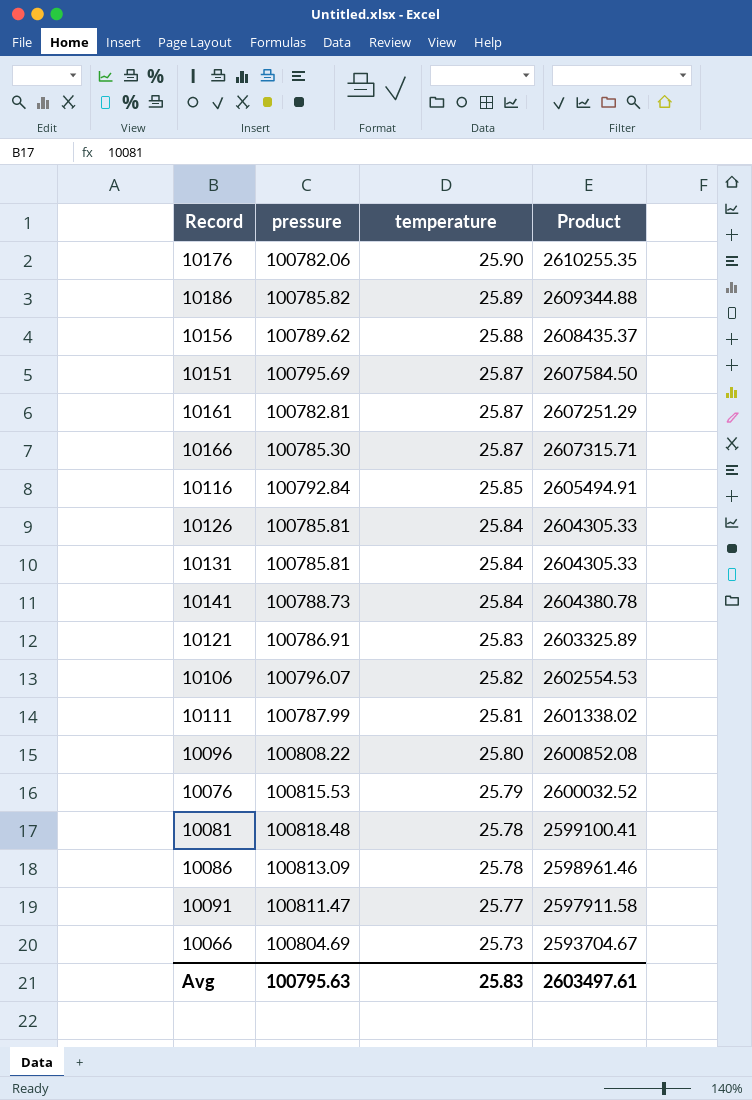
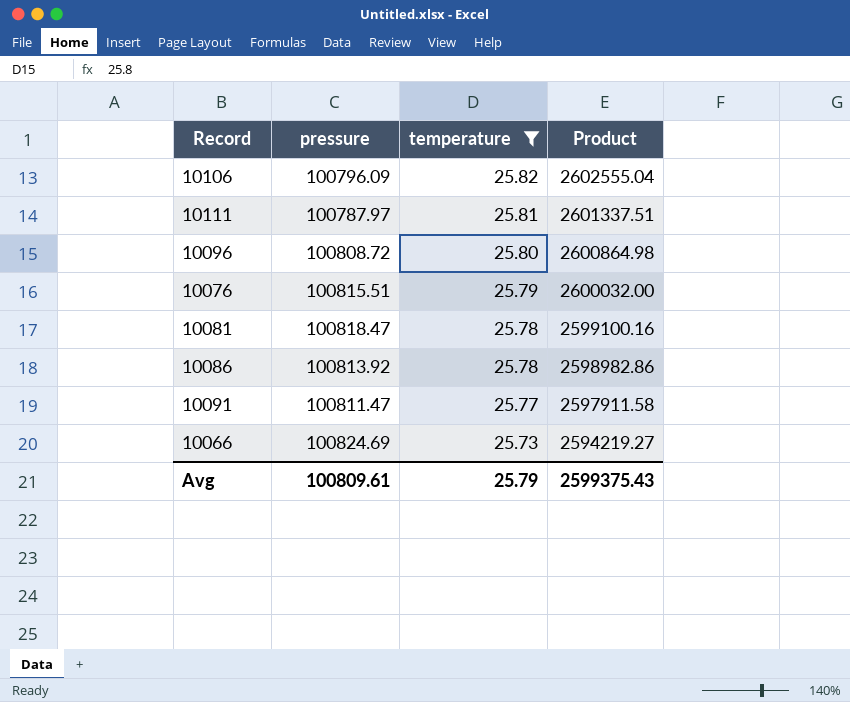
filter: none -> temperature <= 25.82
10106 | pressure: 100796.07 -> 100796.09
10106 | Product: 2602554.53 -> 2602555.04
10111 | pressure: 100787.99 -> 100787.97
10111 | Product: 2601338.02 -> 2601337.51
10096 | pressure: 100808.22 -> 100808.72
10096 | Product: 2600852.08 -> 2600864.98
10076 | pressure: 100815.53 -> 100815.51
10076 | Product: 2600032.52 -> 2600032.00
10081 | pressure: 100818.48 -> 100818.47
10081 | Product: 2599100.41 -> 2599100.16
10086 | pressure: 100813.09 -> 100813.92
10086 | Product: 2598961.46 -> 2598982.86
10066 | pressure: 100804.69 -> 100824.69
10066 | Product: 2593704.67 -> 2594219.27
Avg | pressure: 100795.63 -> 100809.61
Avg | temperature: 25.83 -> 25.79
Avg | Product: 2603497.61 -> 2599375.43

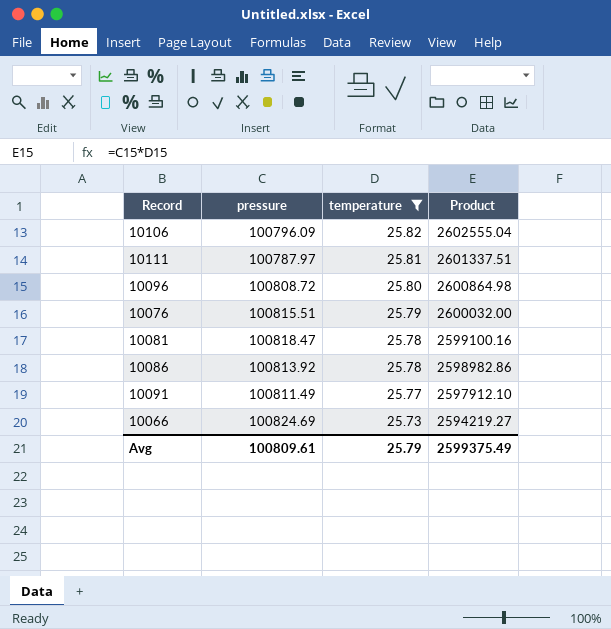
10091 | pressure: 100811.47 -> 100811.49
10091 | Product: 2597911.58 -> 2597912.10
Avg | Product: 2599375.43 -> 2599375.49

